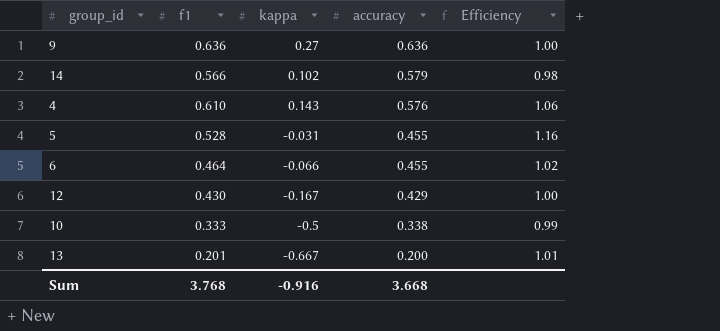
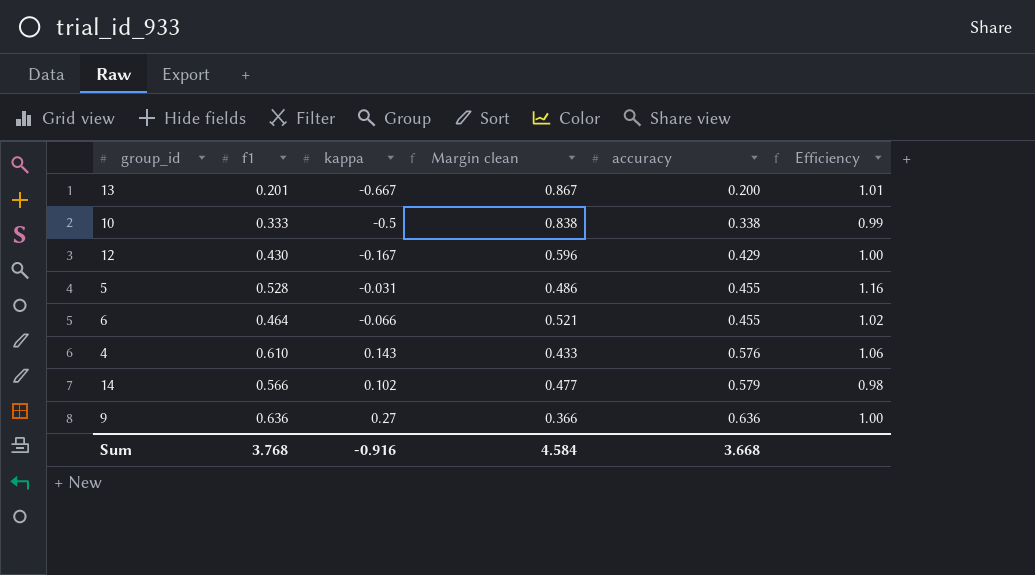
row order: accuracy descending -> accuracy ascending
column Margin clean | formula: none -> [accuracy] - [kappa]

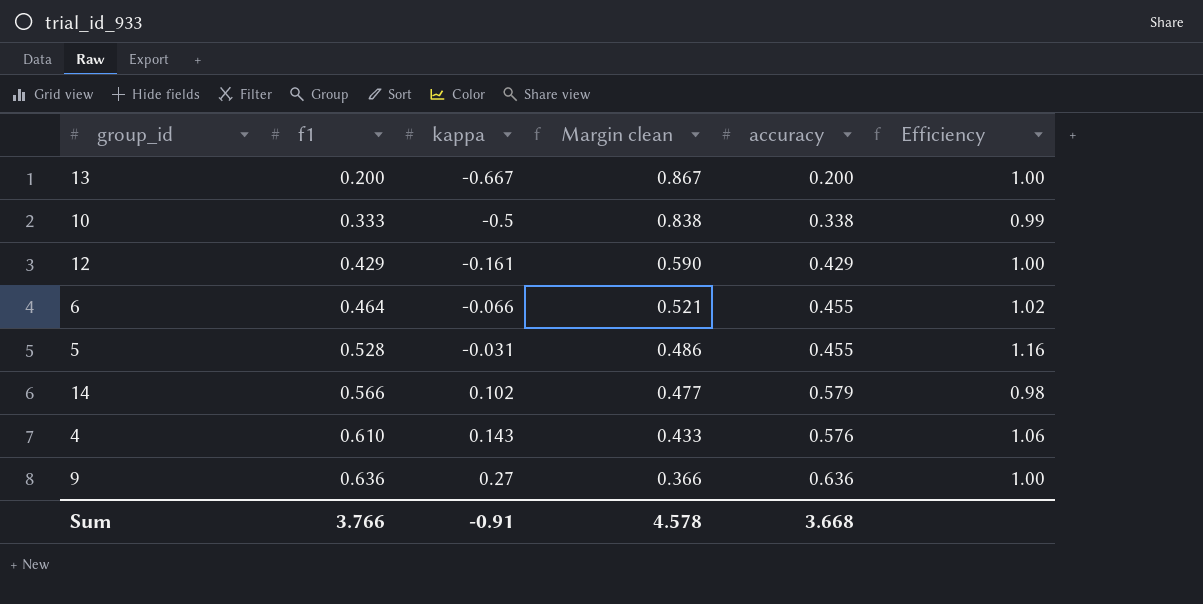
row order: accuracy ascending -> f1 ascending
13 | f1: 0.201 -> 0.200
13 | Efficiency: 1.01 -> 1.00
12 | f1: 0.430 -> 0.429
12 | kappa: -0.167 -> -0.161
12 | Margin clean: 0.596 -> 0.590
Sum | f1: 3.768 -> 3.766
Sum | kappa: -0.916 -> -0.91
Sum | Margin clean: 4.584 -> 4.578

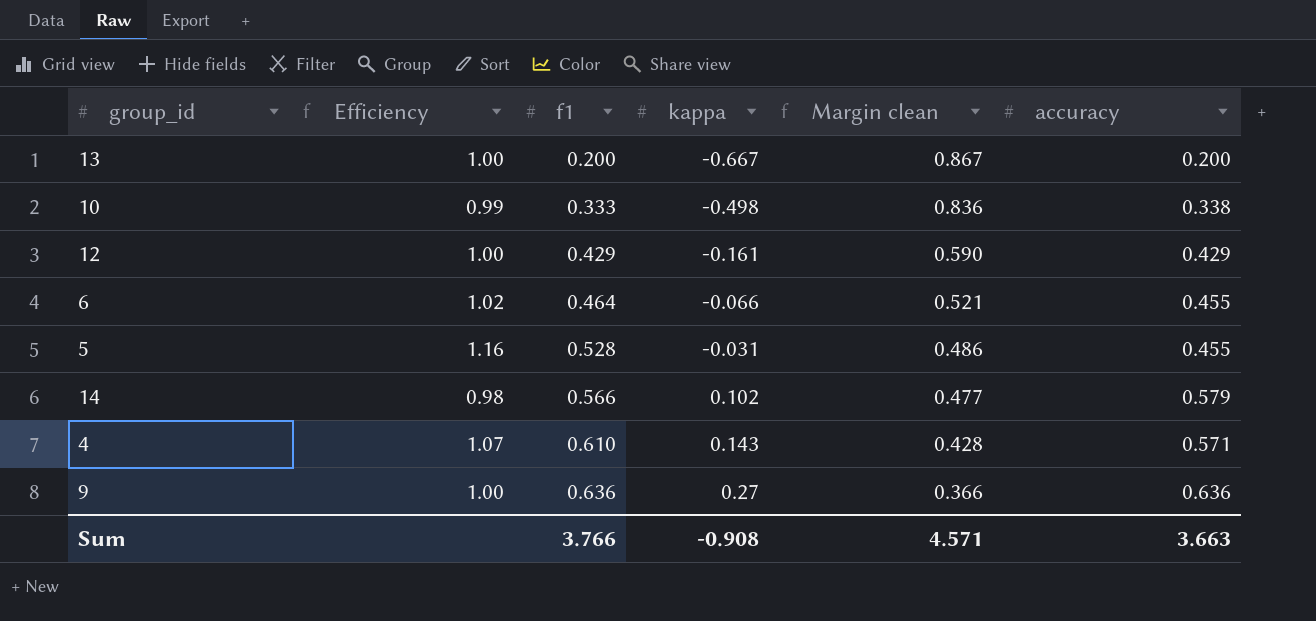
column Efficiency | position: 6 -> 2
10 | kappa: -0.5 -> -0.498
10 | Margin clean: 0.838 -> 0.836
4 | Efficiency: 1.06 -> 1.07
4 | Margin clean: 0.433 -> 0.428
4 | accuracy: 0.576 -> 0.571
Sum | kappa: -0.91 -> -0.908
Sum | Margin clean: 4.578 -> 4.571
Sum | accuracy: 3.668 -> 3.663

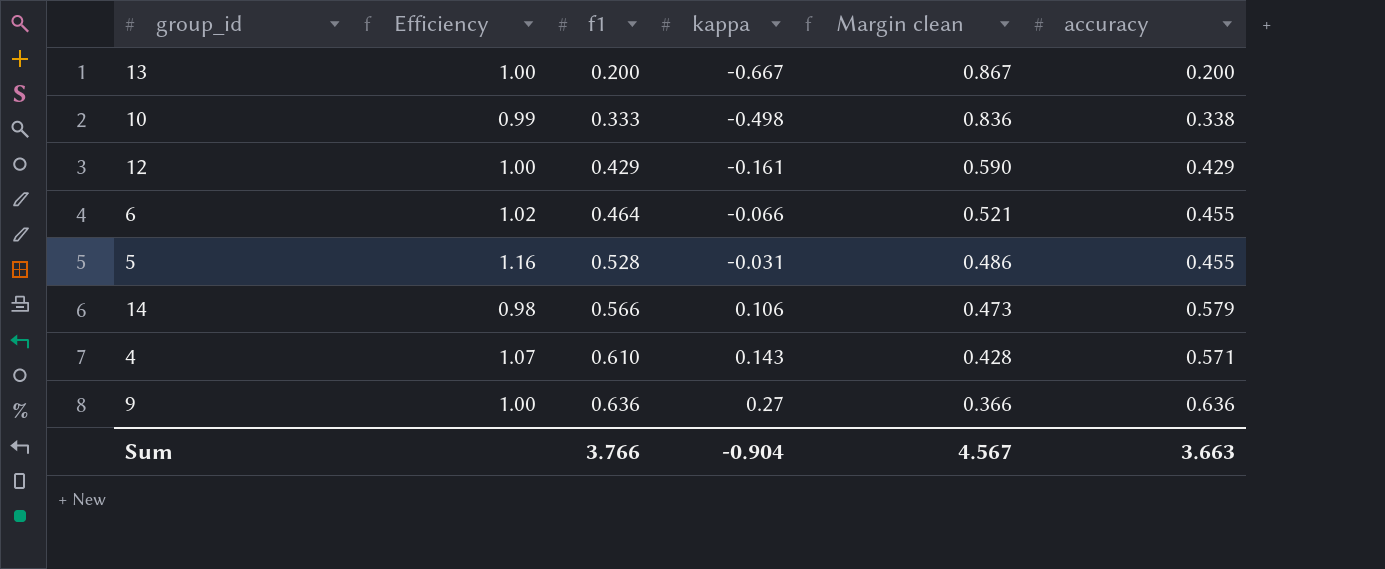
14 | kappa: 0.102 -> 0.106
14 | Margin clean: 0.477 -> 0.473
Sum | kappa: -0.908 -> -0.904
Sum | Margin clean: 4.571 -> 4.567

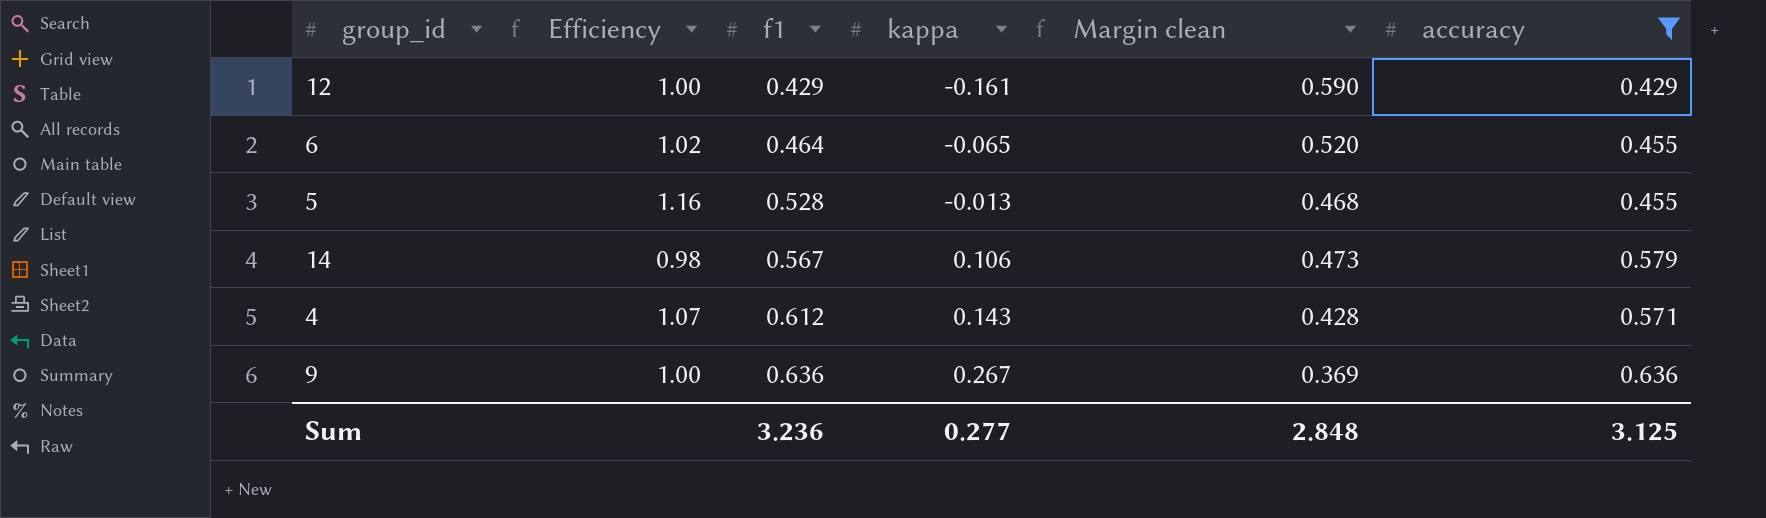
filter: none -> accuracy >= 0.429
6 | kappa: -0.066 -> -0.065
6 | Margin clean: 0.521 -> 0.520
5 | kappa: -0.031 -> -0.013
5 | Margin clean: 0.486 -> 0.468
14 | f1: 0.566 -> 0.567
4 | f1: 0.610 -> 0.612
9 | kappa: 0.27 -> 0.267
9 | Margin clean: 0.366 -> 0.369
Sum | f1: 3.766 -> 3.236
Sum | kappa: -0.904 -> 0.277
Sum | Margin clean: 4.567 -> 2.848
Sum | accuracy: 3.663 -> 3.125

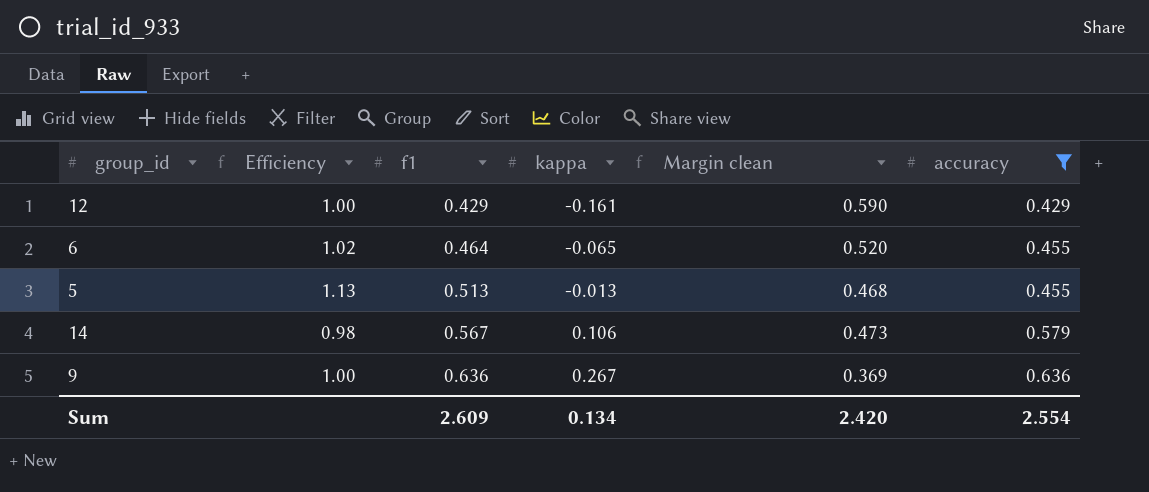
row 4: 1.07 | 0.612 | 0.143 | 0.428 | 0.571 -> none
5 | Efficiency: 1.16 -> 1.13
5 | f1: 0.528 -> 0.513
Sum | f1: 3.236 -> 2.609
Sum | kappa: 0.277 -> 0.134
Sum | Margin clean: 2.848 -> 2.420
Sum | accuracy: 3.125 -> 2.554

